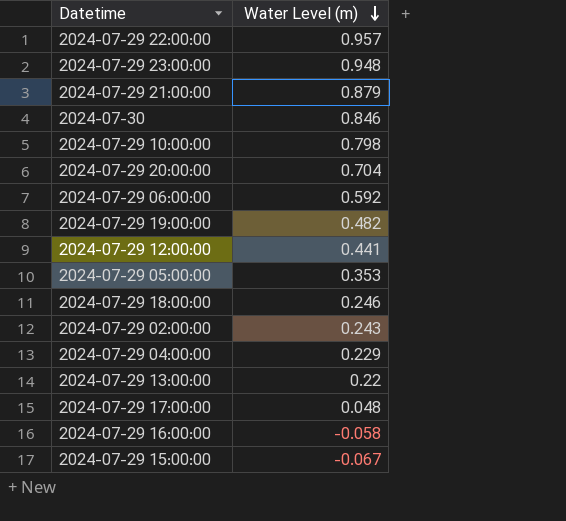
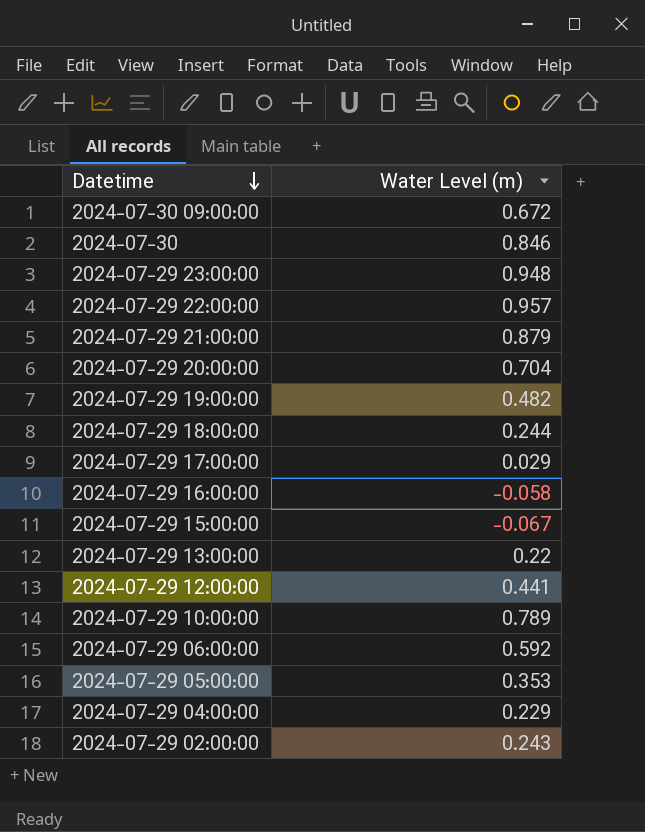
row order: Water Level (m) descending -> Datetime descending
row 2024-07-30 09:00:00: none -> 0.672
2024-07-29 18:00:00 | Water Level (m): 0.246 -> 0.244
2024-07-29 17:00:00 | Water Level (m): 0.048 -> 0.029
2024-07-29 10:00:00 | Water Level (m): 0.798 -> 0.789

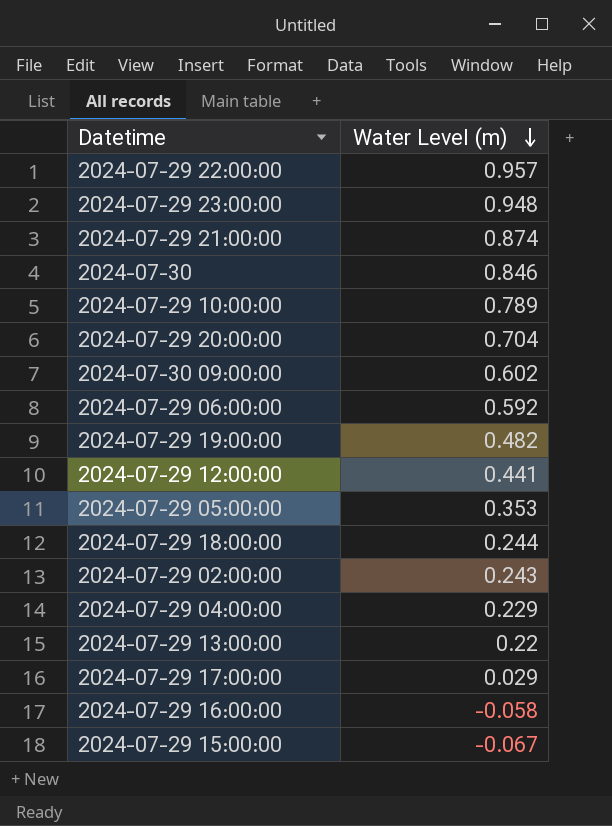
row order: Datetime descending -> Water Level (m) descending
2024-07-29 21:00:00 | Water Level (m): 0.879 -> 0.874
2024-07-30 09:00:00 | Water Level (m): 0.672 -> 0.602

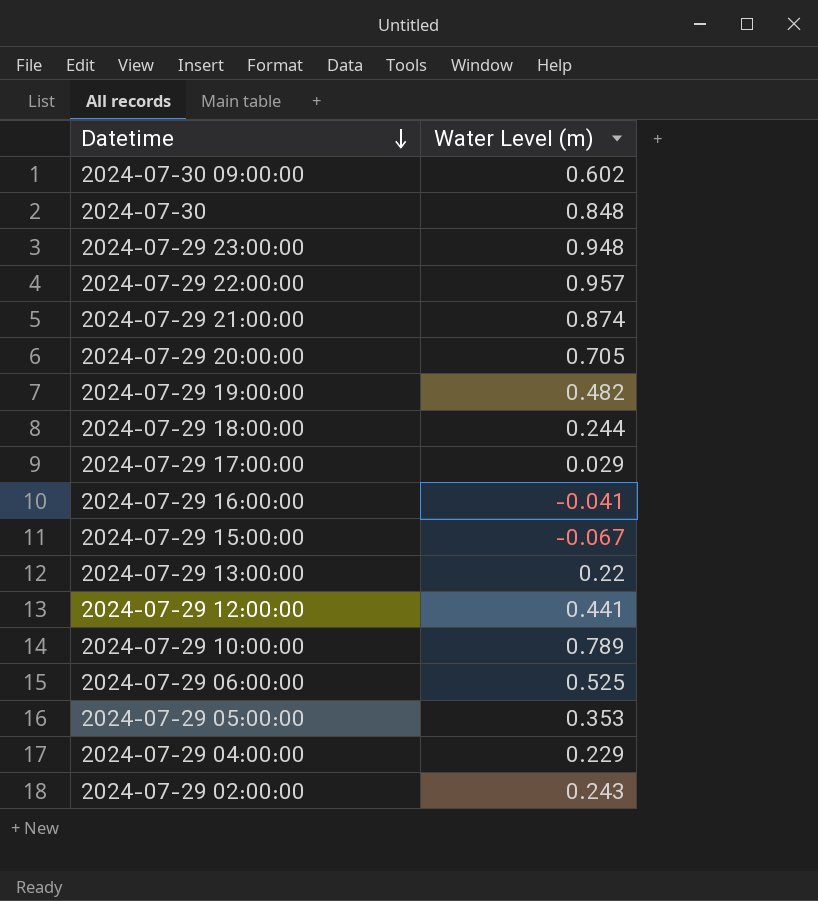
row order: Water Level (m) descending -> Datetime descending
2024-07-30 | Water Level (m): 0.846 -> 0.848
2024-07-29 20:00:00 | Water Level (m): 0.704 -> 0.705
2024-07-29 16:00:00 | Water Level (m): -0.058 -> -0.041
2024-07-29 06:00:00 | Water Level (m): 0.592 -> 0.525

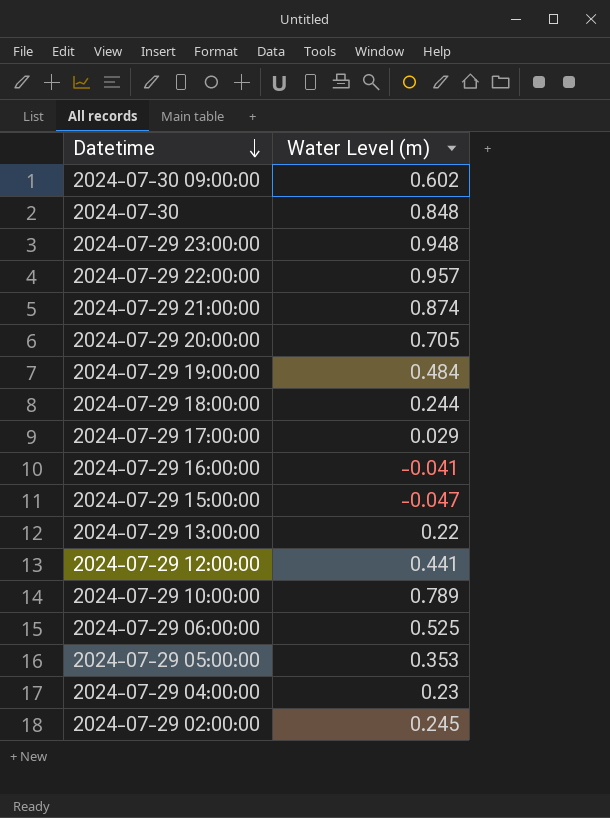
2024-07-29 19:00:00 | Water Level (m): 0.482 -> 0.484
2024-07-29 15:00:00 | Water Level (m): -0.067 -> -0.047
2024-07-29 04:00:00 | Water Level (m): 0.229 -> 0.23
2024-07-29 02:00:00 | Water Level (m): 0.243 -> 0.245

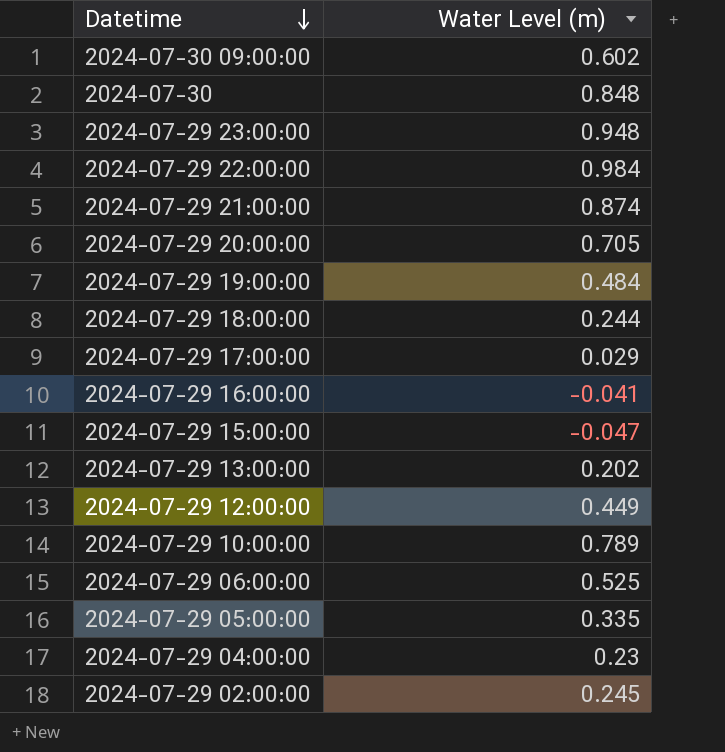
2024-07-29 22:00:00 | Water Level (m): 0.957 -> 0.984
2024-07-29 13:00:00 | Water Level (m): 0.22 -> 0.202
2024-07-29 12:00:00 | Water Level (m): 0.441 -> 0.449
2024-07-29 05:00:00 | Water Level (m): 0.353 -> 0.335

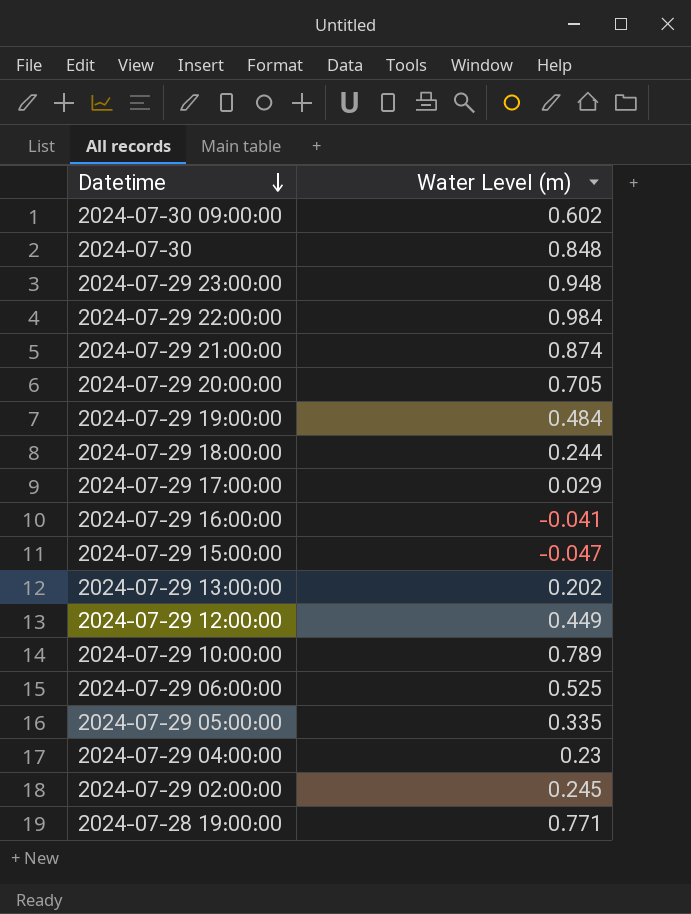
row 2024-07-28 19:00:00: none -> 0.771

